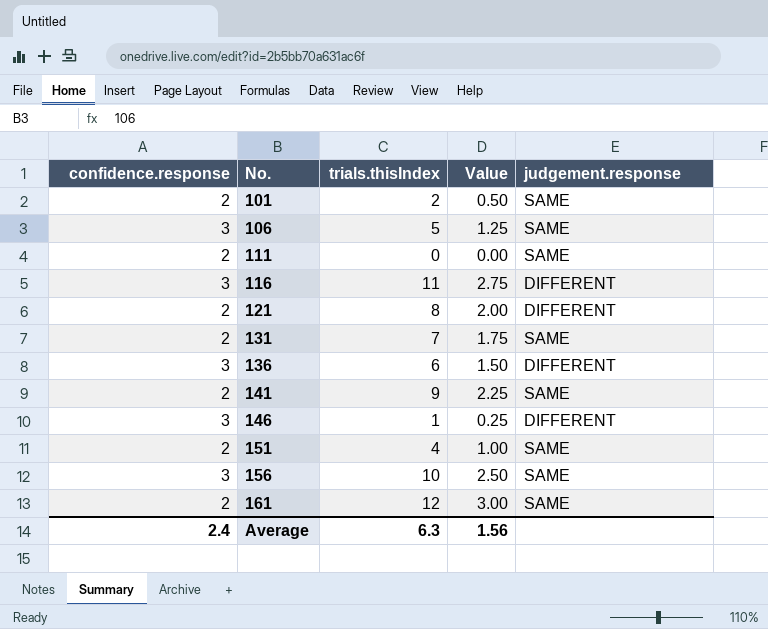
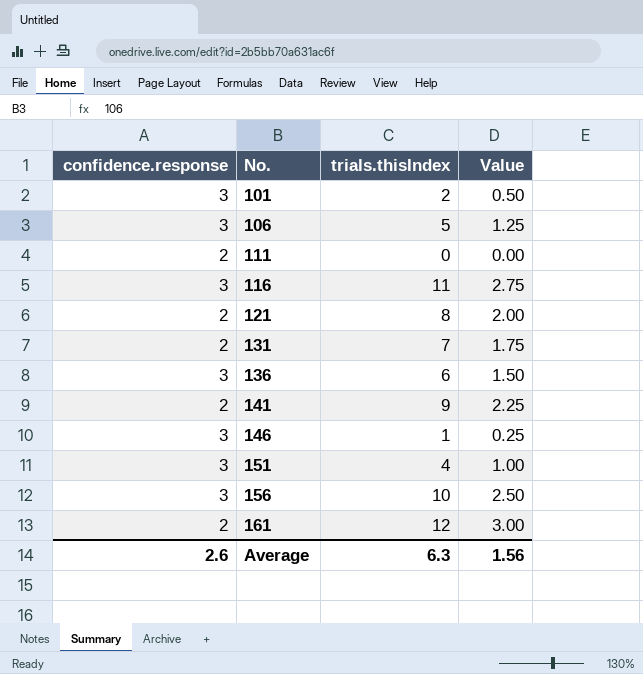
column judgement.response | position: 5 -> none
101 | confidence.response: 2 -> 3
151 | confidence.response: 2 -> 3
Average | confidence.response: 2.4 -> 2.6

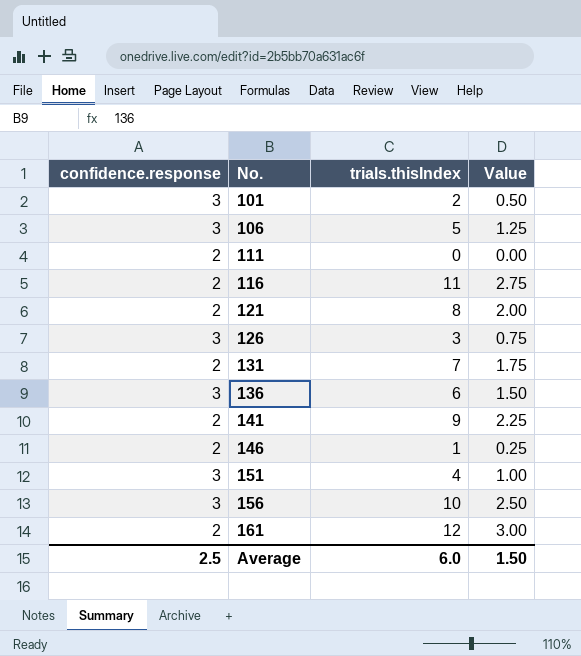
116 | confidence.response: 3 -> 2
row 126: none -> 3 | 3 | 0.75
146 | confidence.response: 3 -> 2
Average | confidence.response: 2.6 -> 2.5
Average | trials.thisIndex: 6.3 -> 6.0
Average | Value: 1.56 -> 1.50

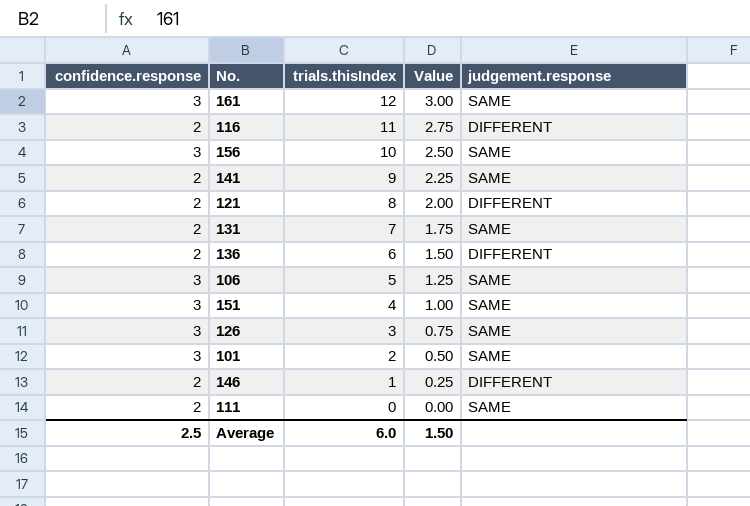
row order: No. ascending -> trials.thisIndex descending
column judgement.response | position: none -> 5
161 | confidence.response: 2 -> 3
136 | confidence.response: 3 -> 2

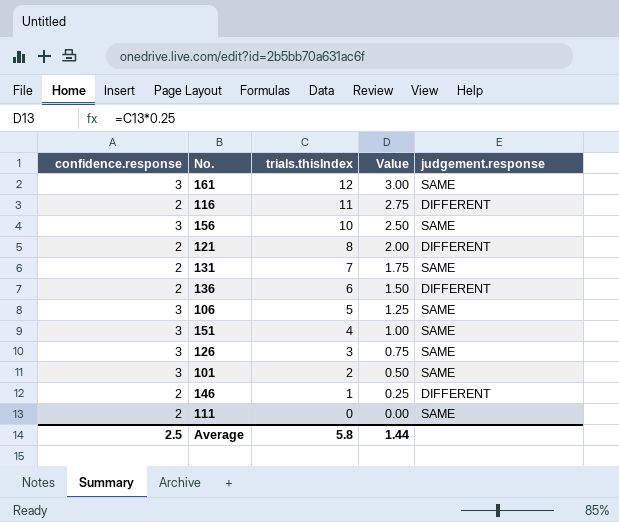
row 141: 2 | 9 | 2.25 | SAME -> none
Average | trials.thisIndex: 6.0 -> 5.8
Average | Value: 1.50 -> 1.44

